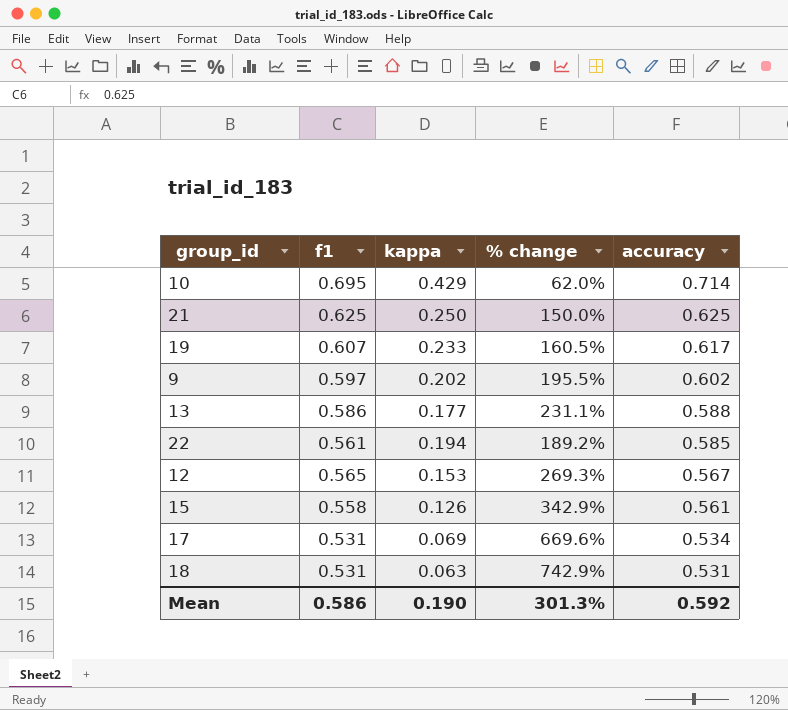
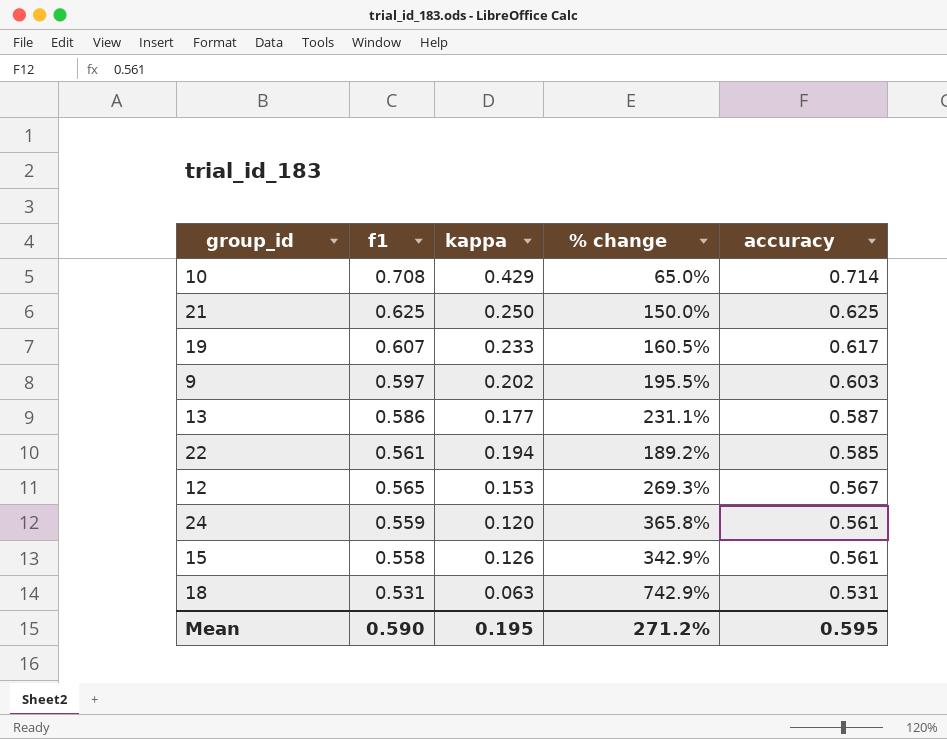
row 17: 0.531 | 0.069 | 669.6% | 0.534 -> none
10 | f1: 0.695 -> 0.708
10 | % change: 62.0% -> 65.0%
9 | accuracy: 0.602 -> 0.603
13 | accuracy: 0.588 -> 0.587
row 24: none -> 0.559 | 0.120 | 365.8% | 0.561
Mean | f1: 0.586 -> 0.590
Mean | kappa: 0.190 -> 0.195
Mean | % change: 301.3% -> 271.2%
Mean | accuracy: 0.592 -> 0.595

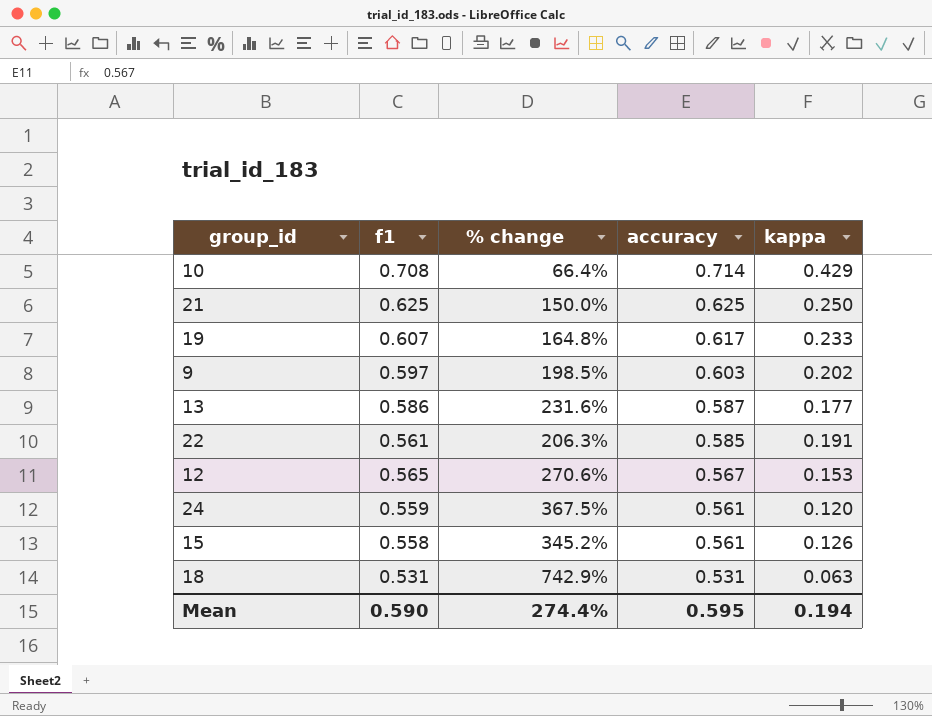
column % change | formula: ([f1] - [kappa]) / [kappa] -> ([accuracy] - [kappa]) / [kappa]
column kappa | position: 3 -> 5
22 | kappa: 0.194 -> 0.191
Mean | % change: 271.2% -> 274.4%
Mean | kappa: 0.195 -> 0.194

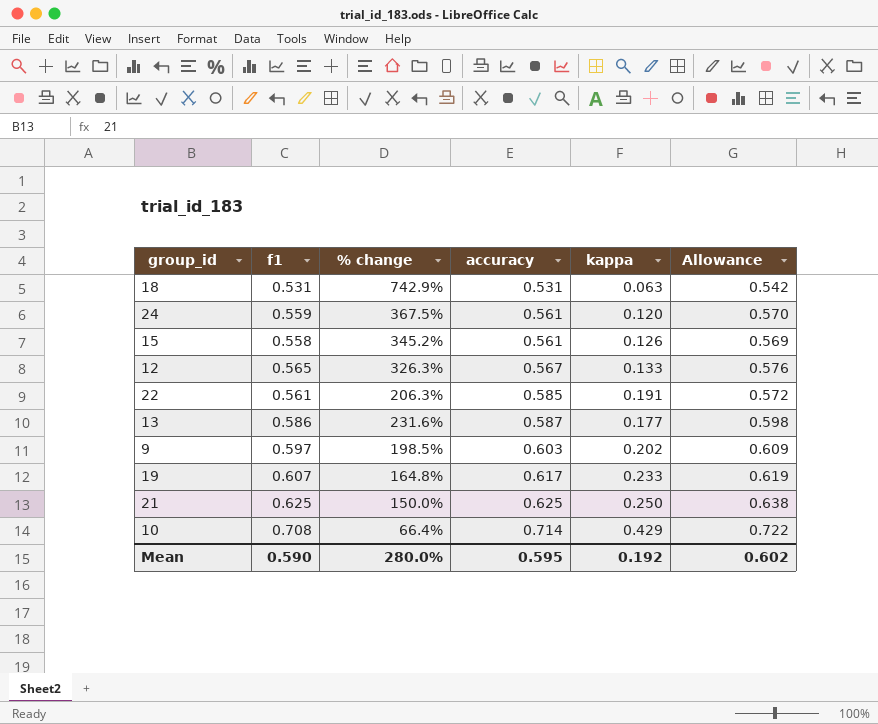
row order: accuracy descending -> accuracy ascending
column Allowance | formula: none -> [f1] * 1.02
12 | % change: 270.6% -> 326.3%
12 | kappa: 0.153 -> 0.133
Mean | % change: 274.4% -> 280.0%
Mean | kappa: 0.194 -> 0.192

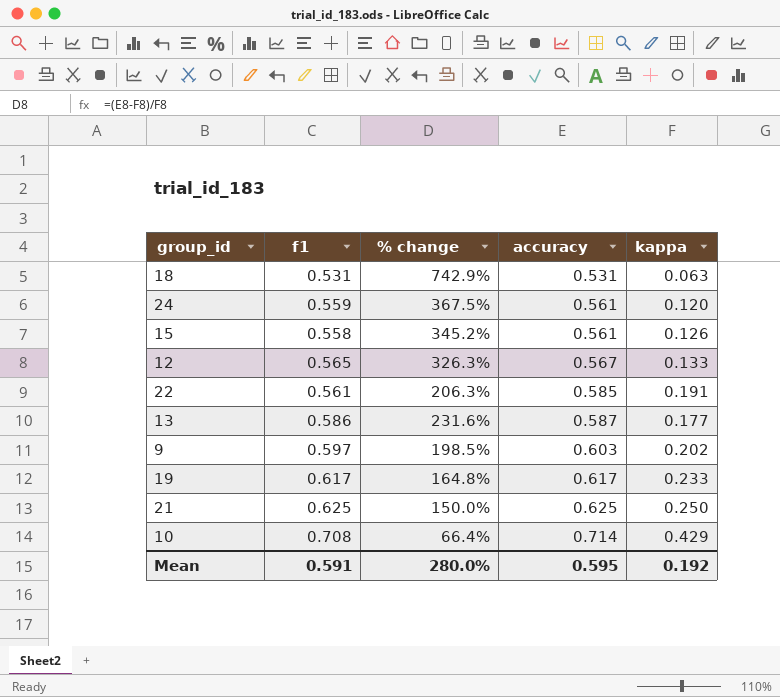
column Allowance | formula: [f1] * 1.02 -> none
19 | f1: 0.607 -> 0.617
Mean | f1: 0.590 -> 0.591

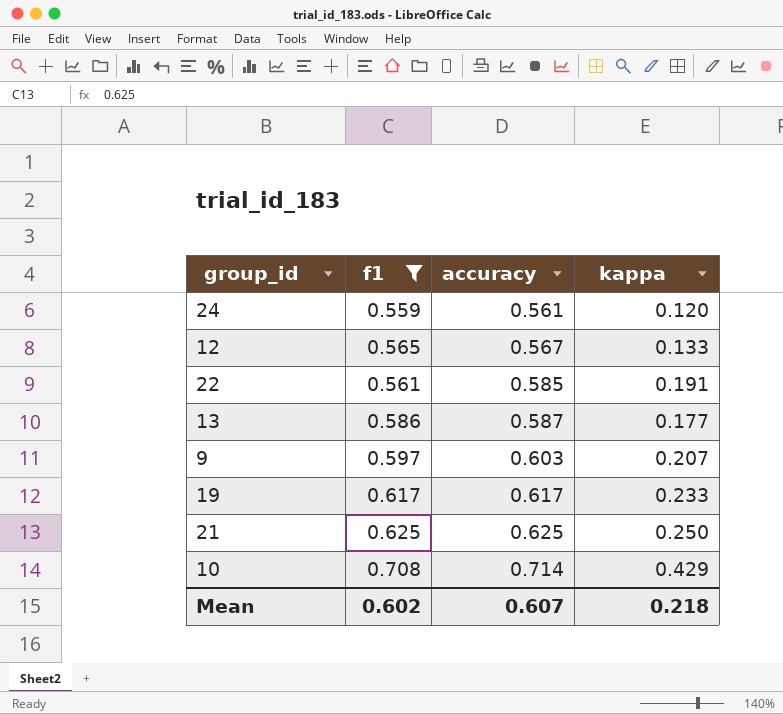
filter: none -> f1 >= 0.559
column % change | formula: ([accuracy] - [kappa]) / [kappa] -> none
9 | kappa: 0.202 -> 0.207
Mean | f1: 0.591 -> 0.602
Mean | accuracy: 0.595 -> 0.607
Mean | kappa: 0.192 -> 0.218

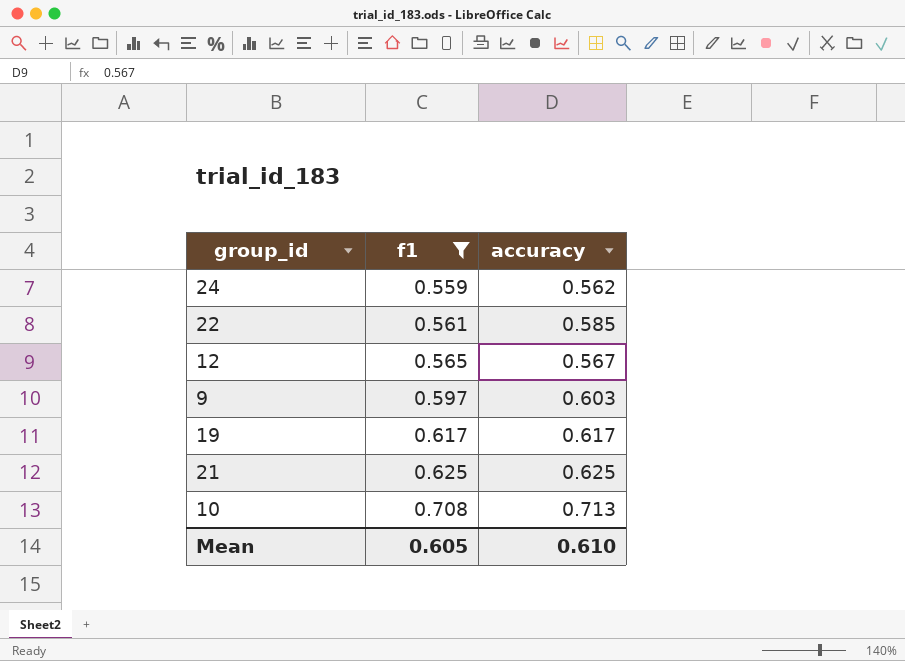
row order: accuracy ascending -> f1 ascending
column kappa | position: 4 -> none
row 13: 0.586 | 0.587 | 0.177 -> none
24 | accuracy: 0.561 -> 0.562
10 | accuracy: 0.714 -> 0.713
Mean | f1: 0.602 -> 0.605
Mean | accuracy: 0.607 -> 0.610

